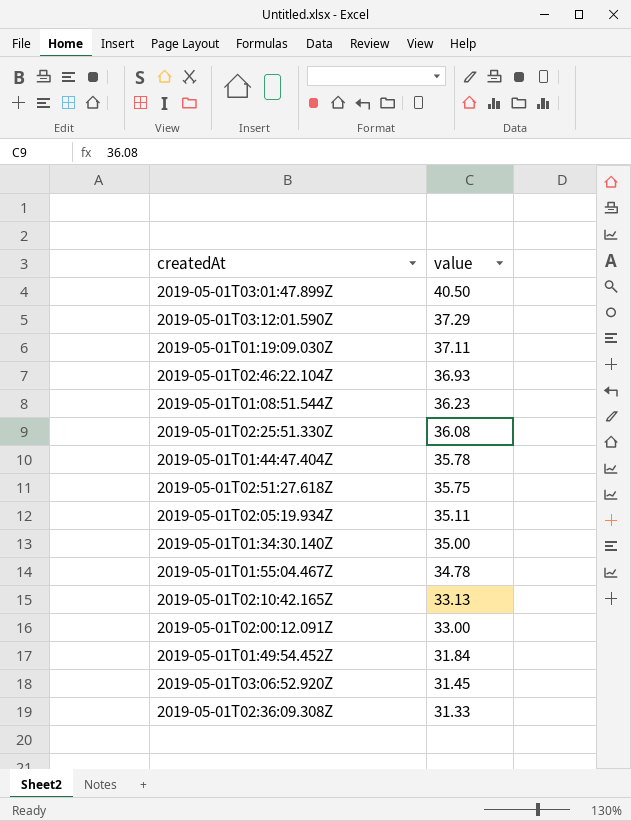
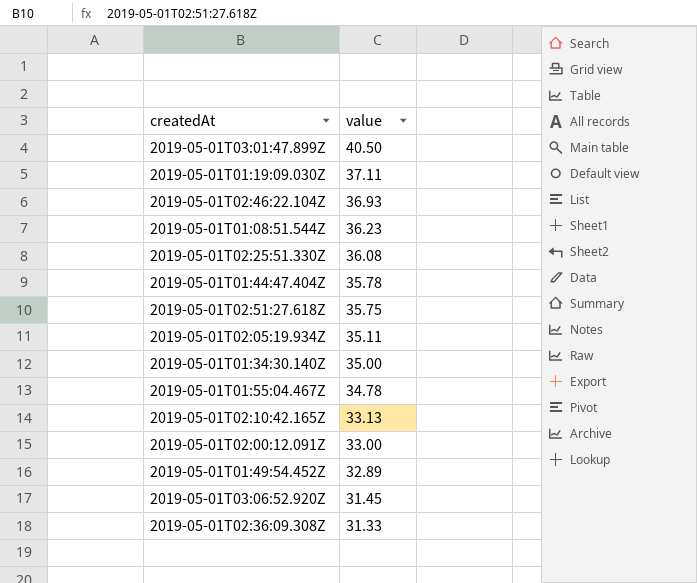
row 2019-05-01T03:12:01.590Z: 37.29 -> none
2019-05-01T01:49:54.452Z | value: 31.84 -> 32.89

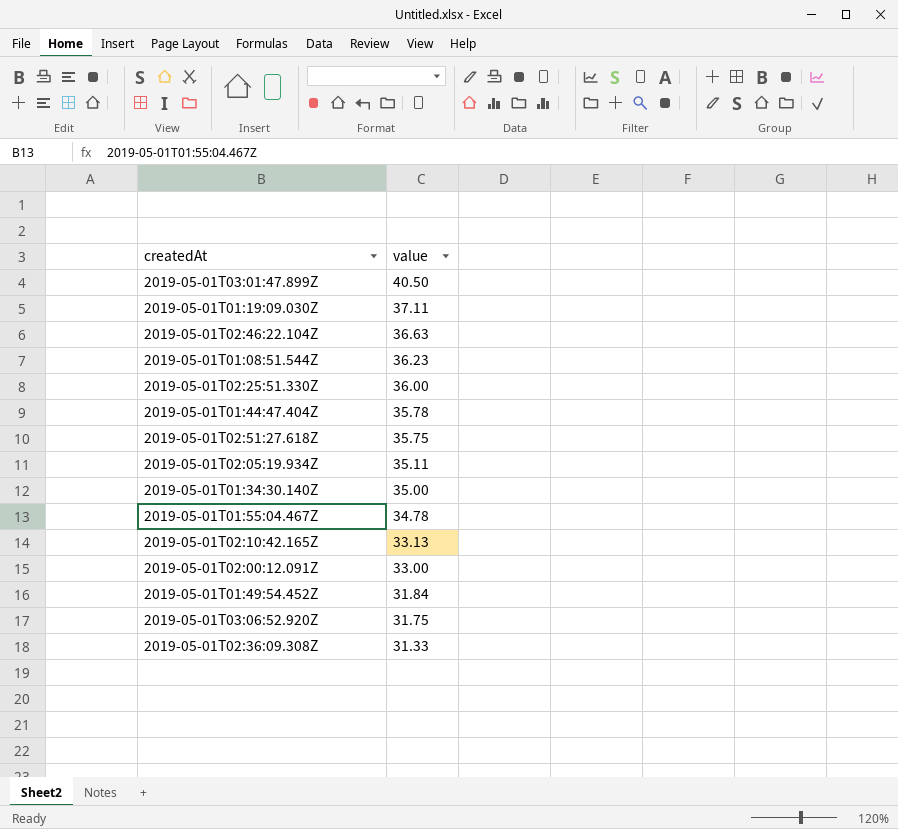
2019-05-01T02:46:22.104Z | value: 36.93 -> 36.63
2019-05-01T02:25:51.330Z | value: 36.08 -> 36.00
2019-05-01T01:49:54.452Z | value: 32.89 -> 31.84
2019-05-01T03:06:52.920Z | value: 31.45 -> 31.75

